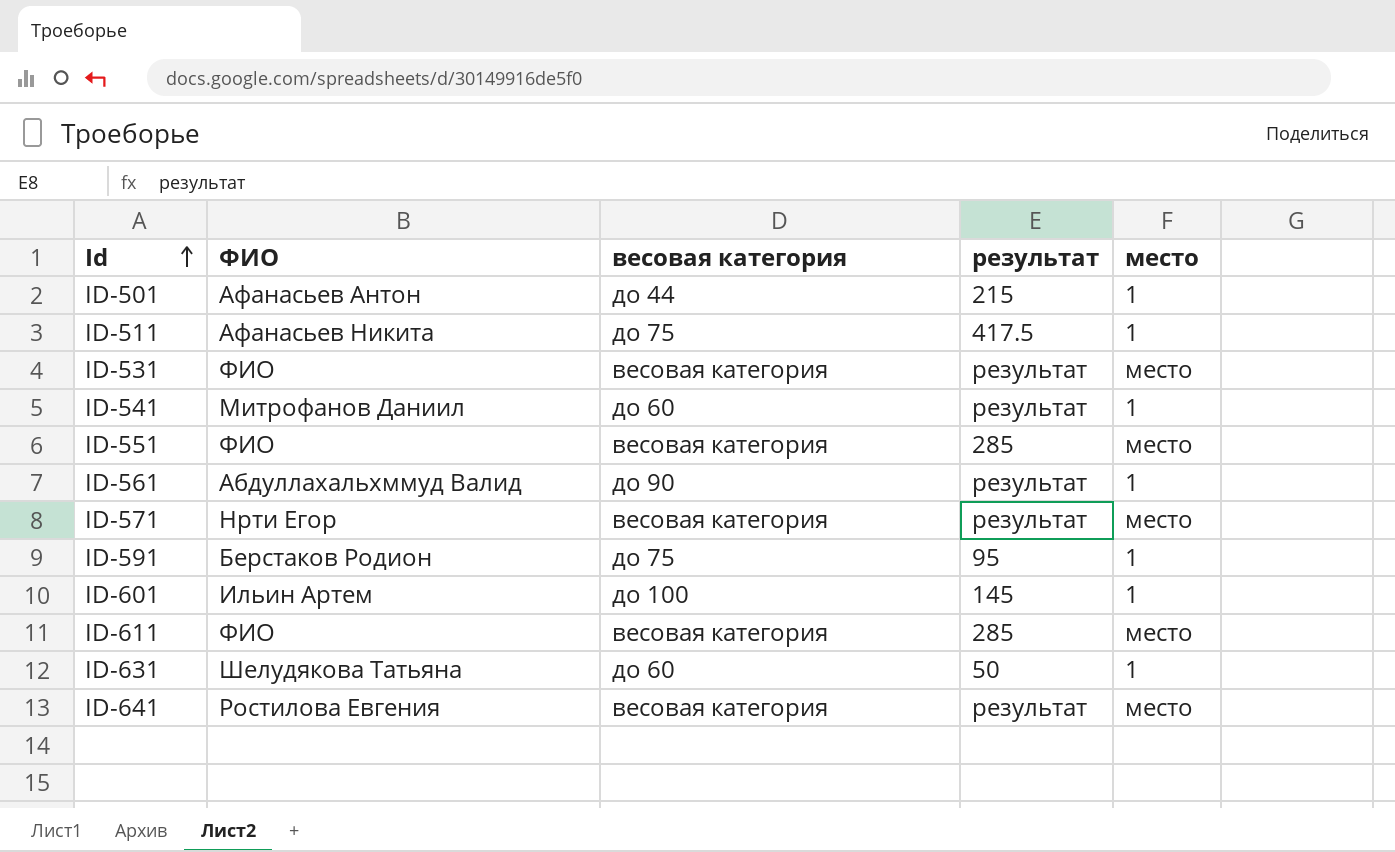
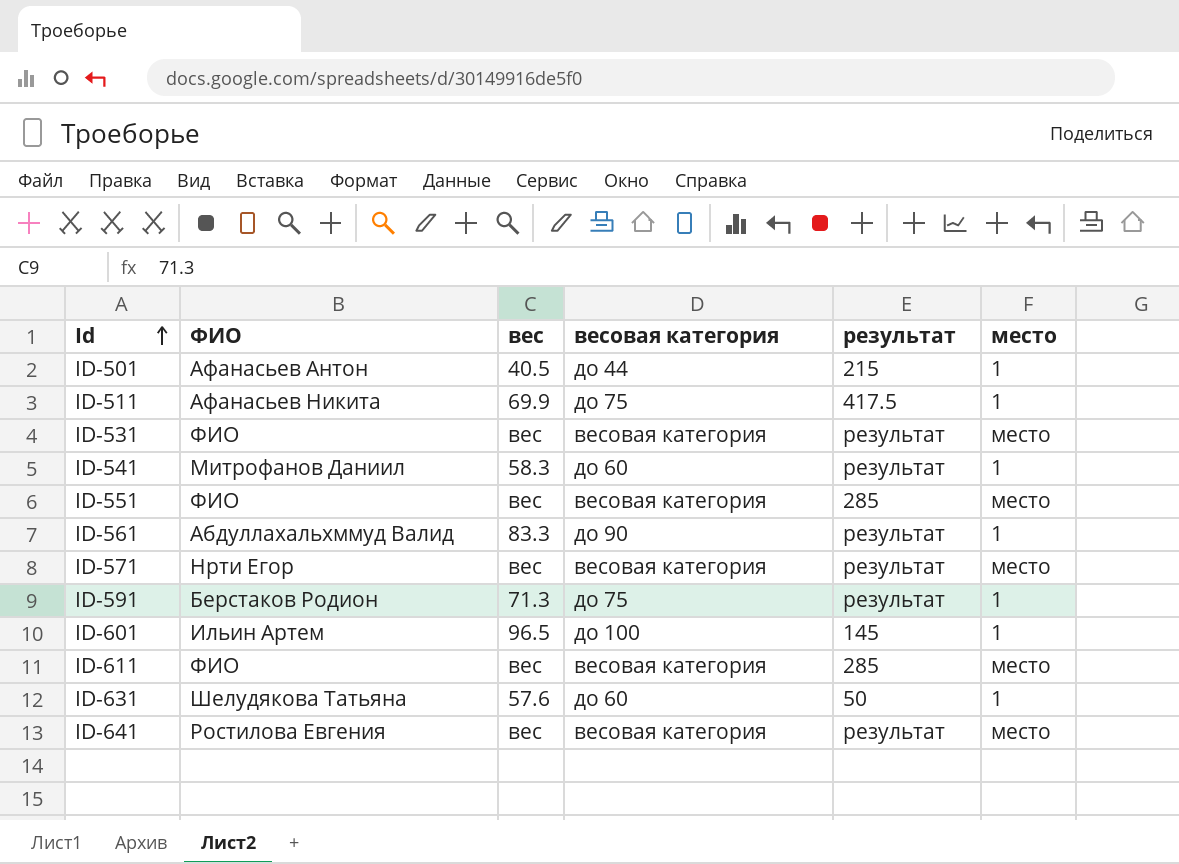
column вес | position: none -> 3
ID-591 | результат: 95 -> результат

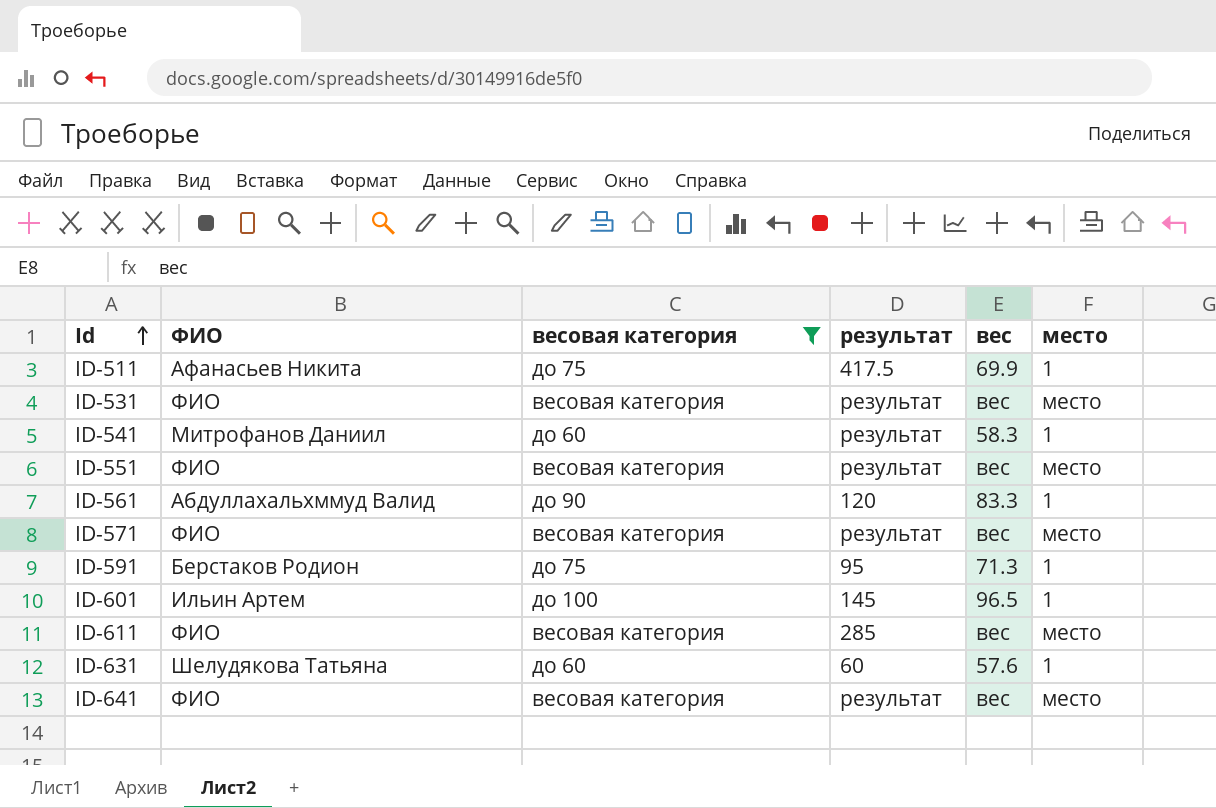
filter: none -> весовая категория != до 44
column вес | position: 3 -> 5
ID-551 | результат: 285 -> результат
ID-561 | результат: результат -> 120
ID-571 | ФИО: Нрти Егор -> ФИО
ID-591 | результат: результат -> 95
ID-631 | результат: 50 -> 60
ID-641 | ФИО: Ростилова Евгения -> ФИО

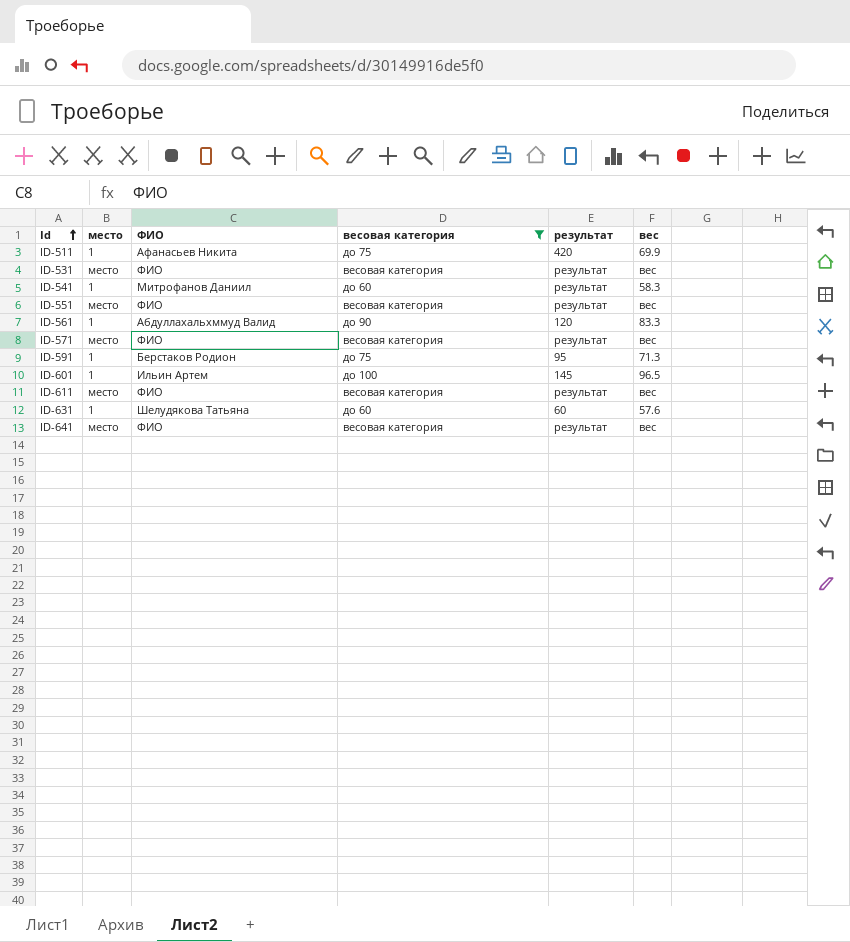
column место | position: 6 -> 2
ID-511 | результат: 417.5 -> 420
ID-611 | результат: 285 -> результат

